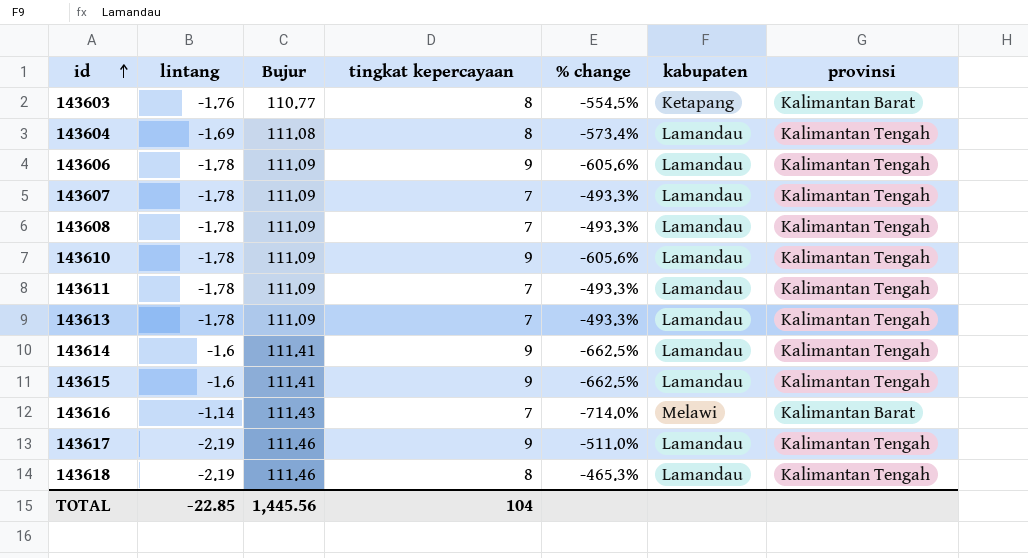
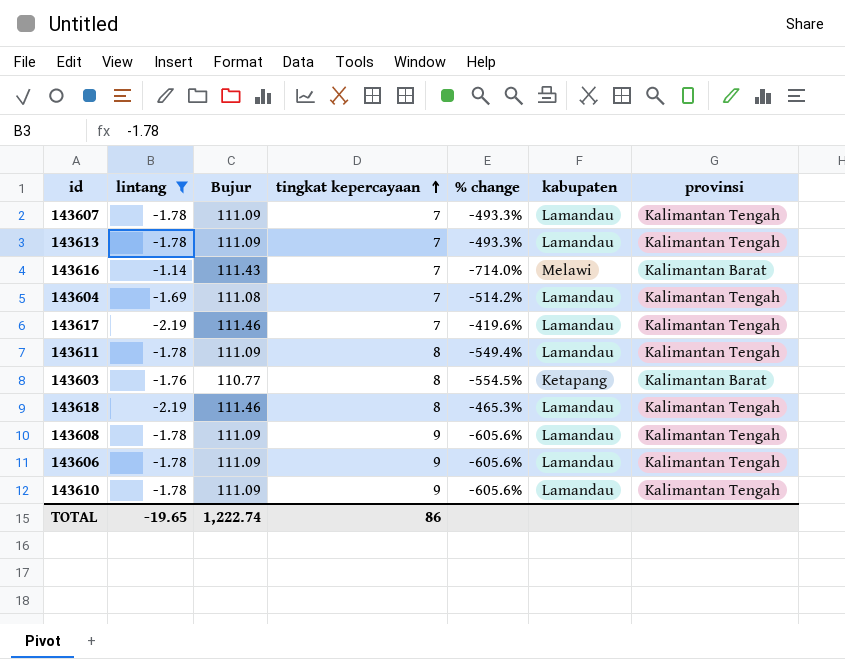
filter: none -> lintang != -1.6
row order: id ascending -> tingkat kepercayaan ascending
143604 | tingkat kepercayaan: 8 -> 7
143604 | % change: -573.4% -> -514.2%
143617 | tingkat kepercayaan: 9 -> 7
143617 | % change: -511.0% -> -419.6%
143611 | tingkat kepercayaan: 7 -> 8
143611 | % change: -493.3% -> -549.4%
143608 | tingkat kepercayaan: 7 -> 9
143608 | % change: -493.3% -> -605.6%
TOTAL | lintang: -22.85 -> -19.65
TOTAL | Bujur: 1,445.56 -> 1,222.74
TOTAL | tingkat kepercayaan: 104 -> 86

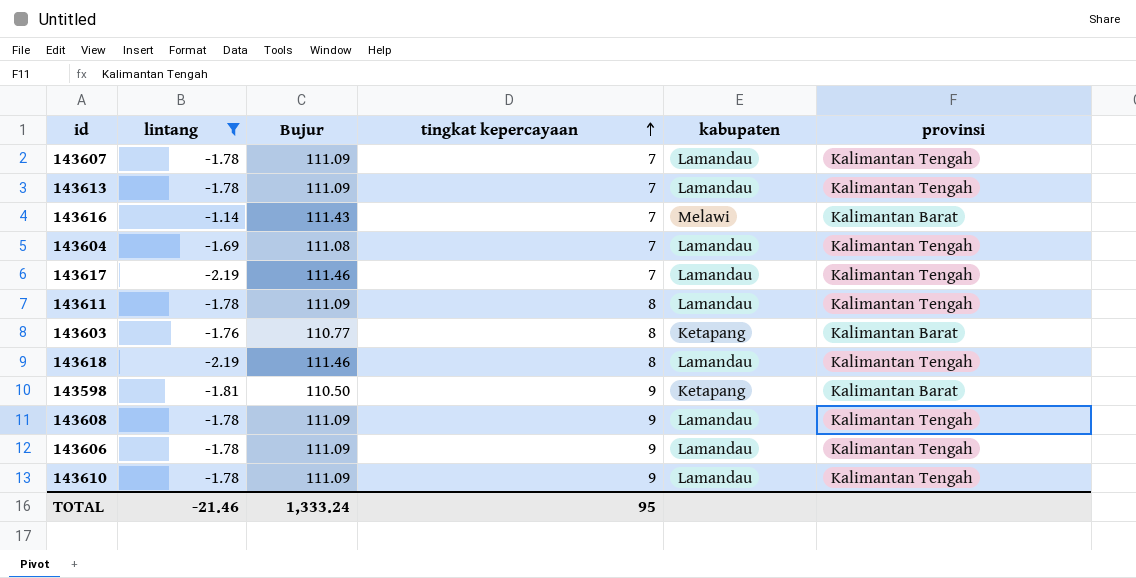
column % change | formula: ([tingkat kepercayaan] - [lintang]) / [lintang] -> none
row 143598: none -> -1.81 | 110.50 | 9 | Ketapang | Kalimantan Barat
TOTAL | lintang: -19.65 -> -21.46
TOTAL | Bujur: 1,222.74 -> 1,333.24
TOTAL | tingkat kepercayaan: 86 -> 95

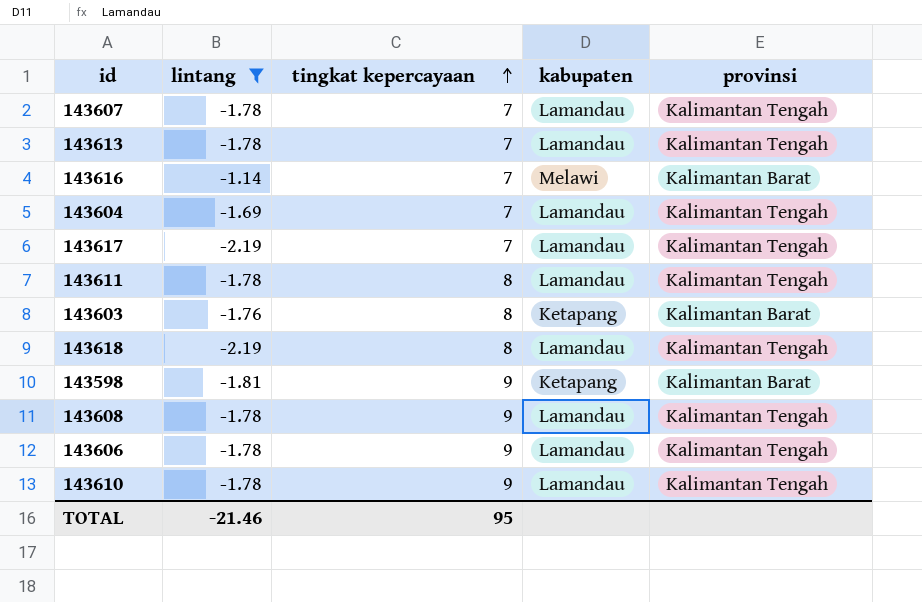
column Bujur | position: 3 -> none

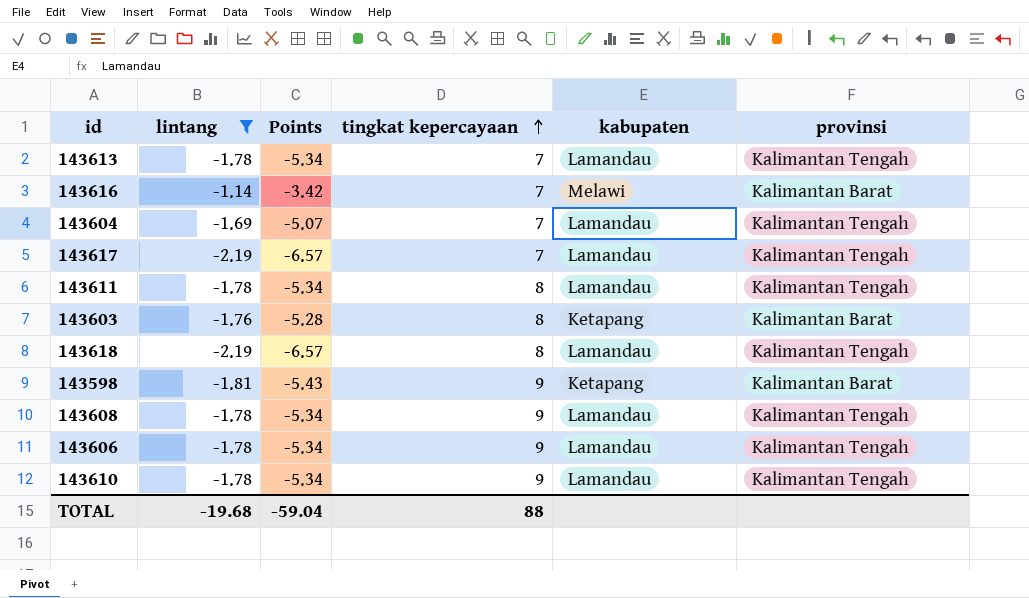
column Points | formula: none -> [lintang] * 3
row 143607: -1.78 | 7 | Lamandau | Kalimantan Tengah -> none
TOTAL | lintang: -21.46 -> -19.68
TOTAL | tingkat kepercayaan: 95 -> 88

